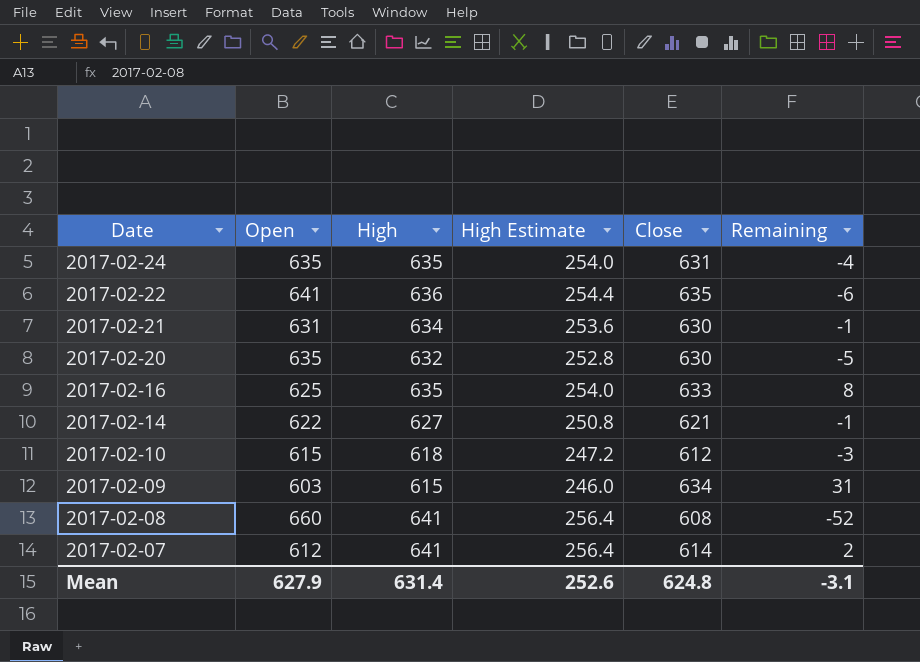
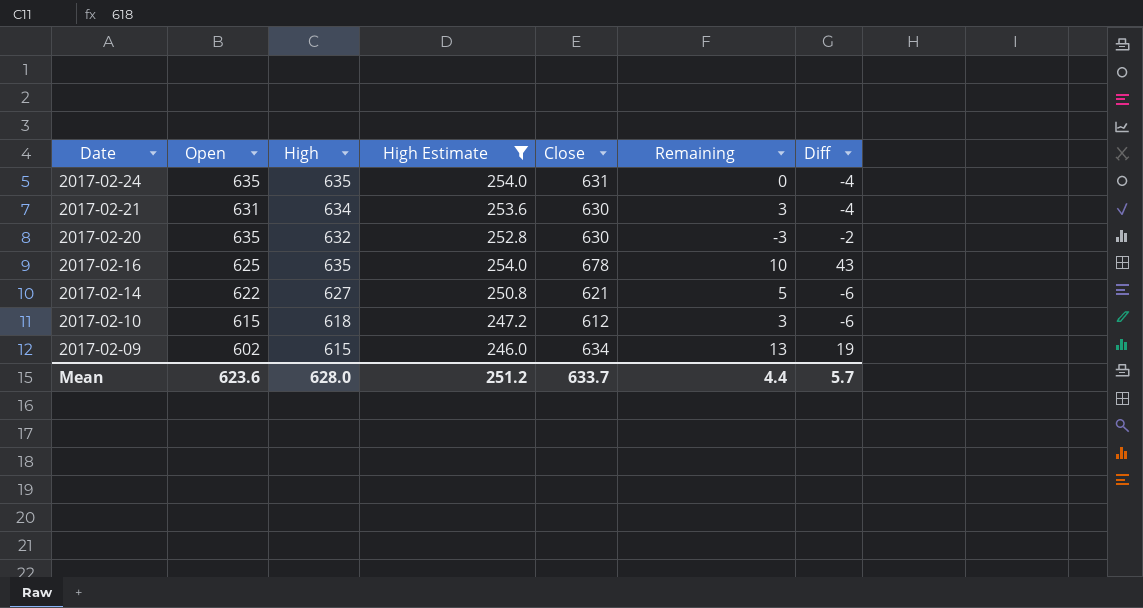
filter: none -> High Estimate <= 254.0
column Remaining | formula: [Close] - [Open] -> [High] - [Open]
column Diff | formula: none -> [Close] - [High]
2017-02-16 | Close: 633 -> 678
2017-02-09 | Open: 603 -> 602
Mean | Open: 627.9 -> 623.6
Mean | High: 631.4 -> 628.0
Mean | High Estimate: 252.6 -> 251.2
Mean | Close: 624.8 -> 633.7
Mean | Remaining: -3.1 -> 4.4

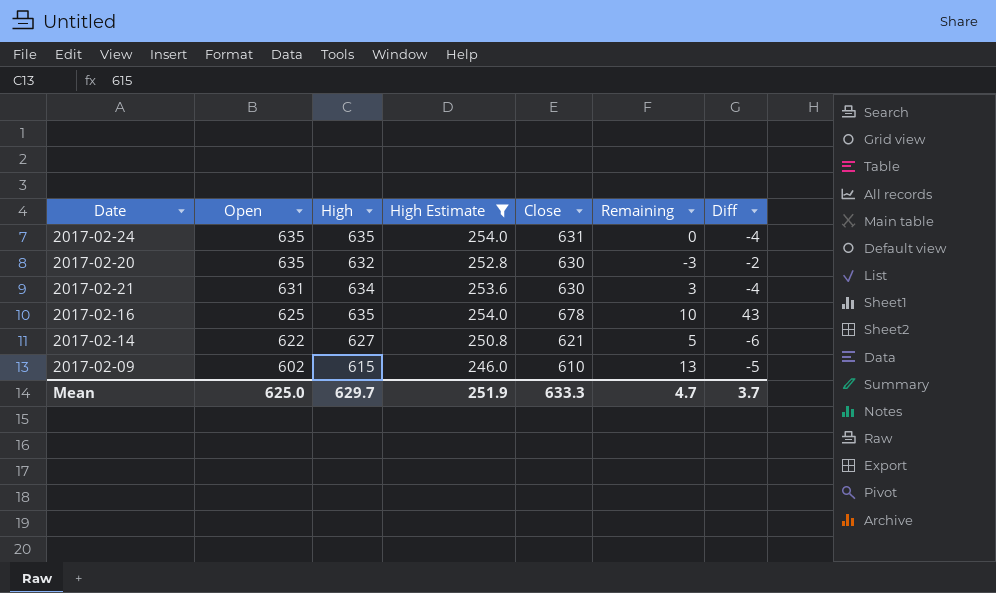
row order: Date descending -> Open descending
row 2017-02-10: 615 | 618 | 247.2 | 612 | 3 | -6 -> none
2017-02-09 | Close: 634 -> 610
2017-02-09 | Diff: 19 -> -5
Mean | Open: 623.6 -> 625.0
Mean | High: 628.0 -> 629.7
Mean | High Estimate: 251.2 -> 251.9
Mean | Close: 633.7 -> 633.3
Mean | Remaining: 4.4 -> 4.7
Mean | Diff: 5.7 -> 3.7

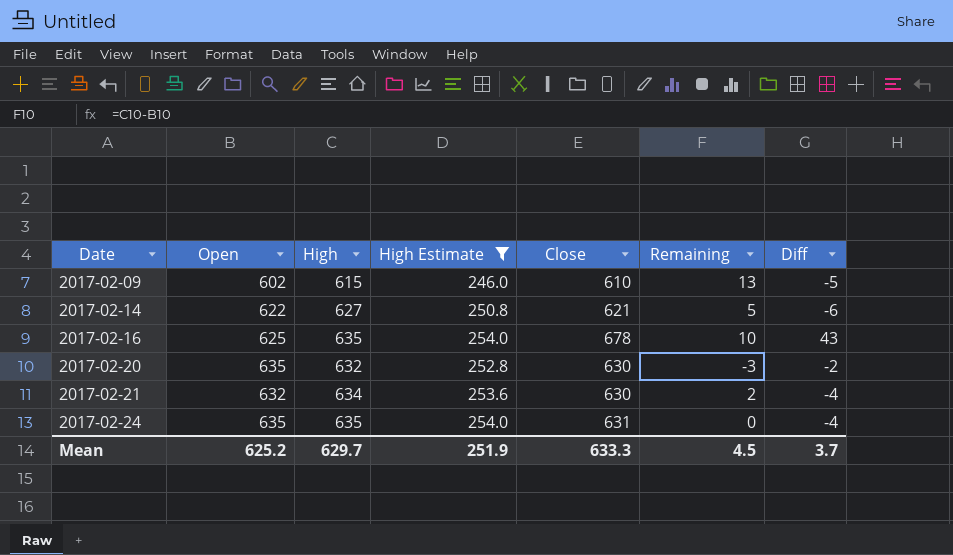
row order: Open descending -> Date ascending
2017-02-21 | Open: 631 -> 632
2017-02-21 | Remaining: 3 -> 2
Mean | Open: 625.0 -> 625.2
Mean | Remaining: 4.7 -> 4.5

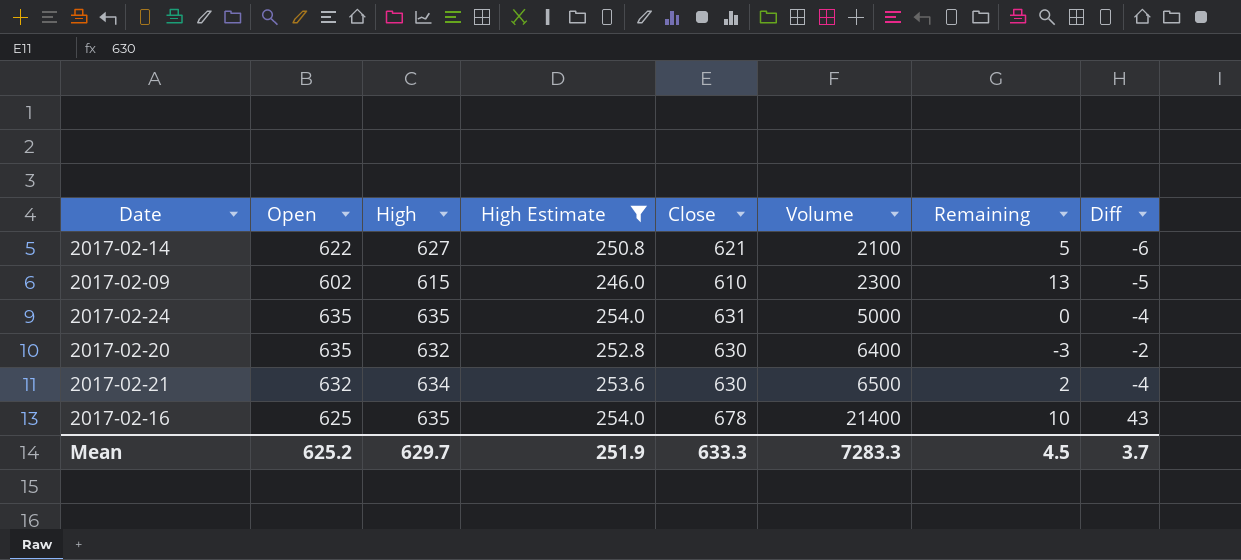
row order: Date ascending -> Volume ascending
column Volume | position: none -> 6

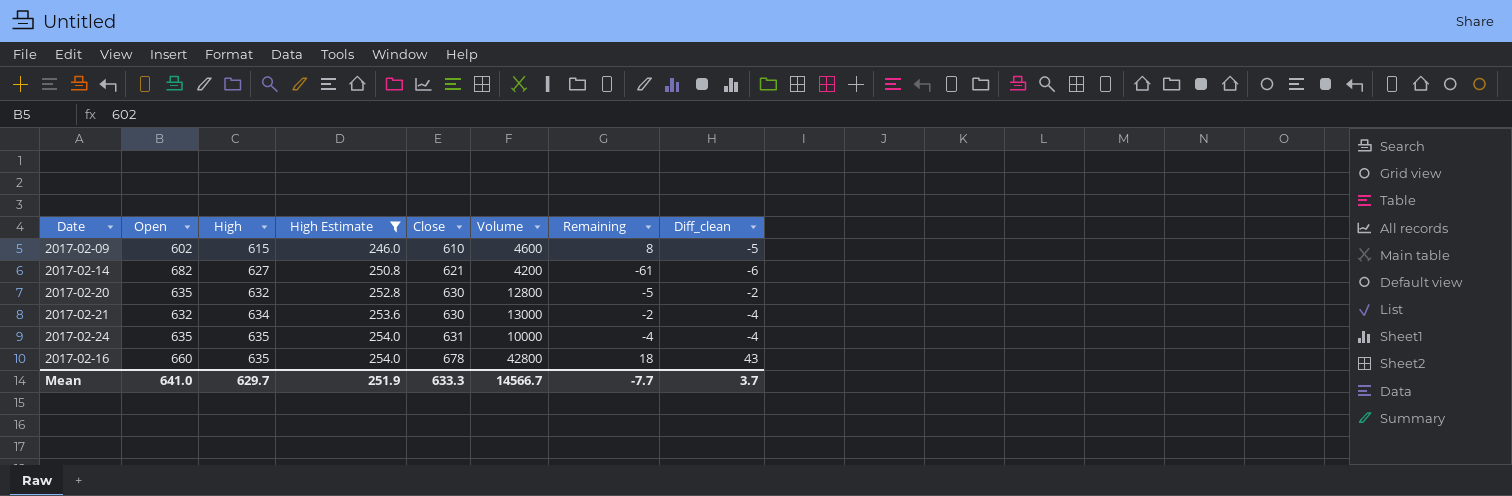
row order: Volume ascending -> High ascending
column Remaining | formula: [High] - [Open] -> [Close] - [Open]
column name: Diff -> Diff_clean
2017-02-09 | Volume: 2300 -> 4600
2017-02-14 | Open: 622 -> 682
2017-02-14 | Volume: 2100 -> 4200
2017-02-20 | Volume: 6400 -> 12800
2017-02-21 | Volume: 6500 -> 13000
2017-02-24 | Volume: 5000 -> 10000
2017-02-16 | Open: 625 -> 660
2017-02-16 | Volume: 21400 -> 42800
Mean | Open: 625.2 -> 641.0
Mean | Volume: 7283.3 -> 14566.7
Mean | Remaining: 4.5 -> -7.7

